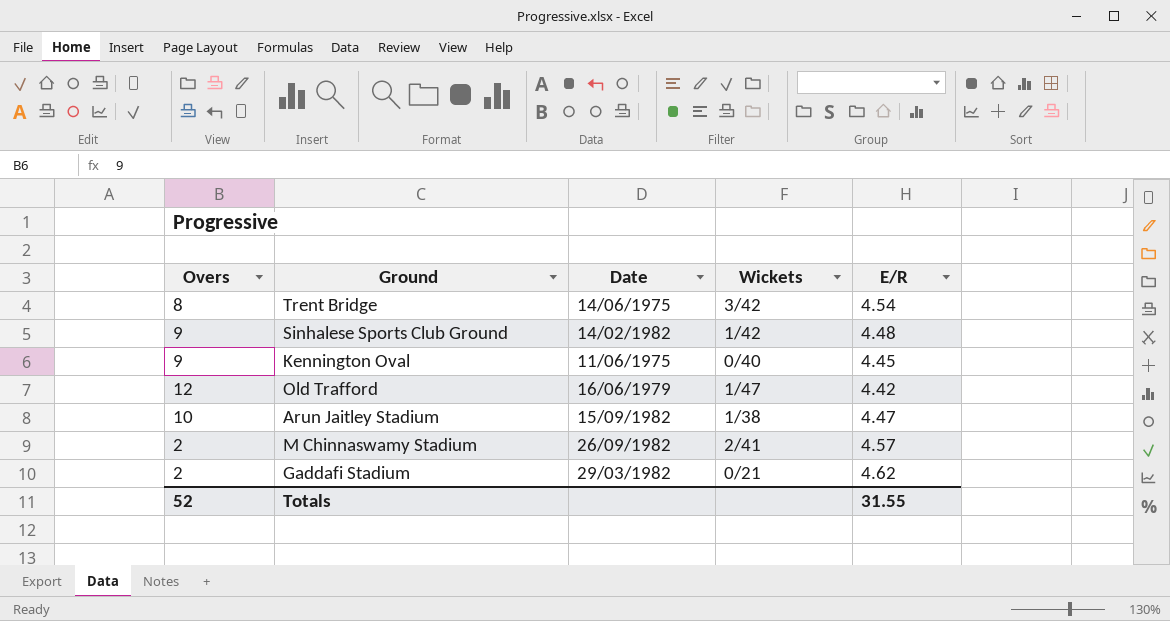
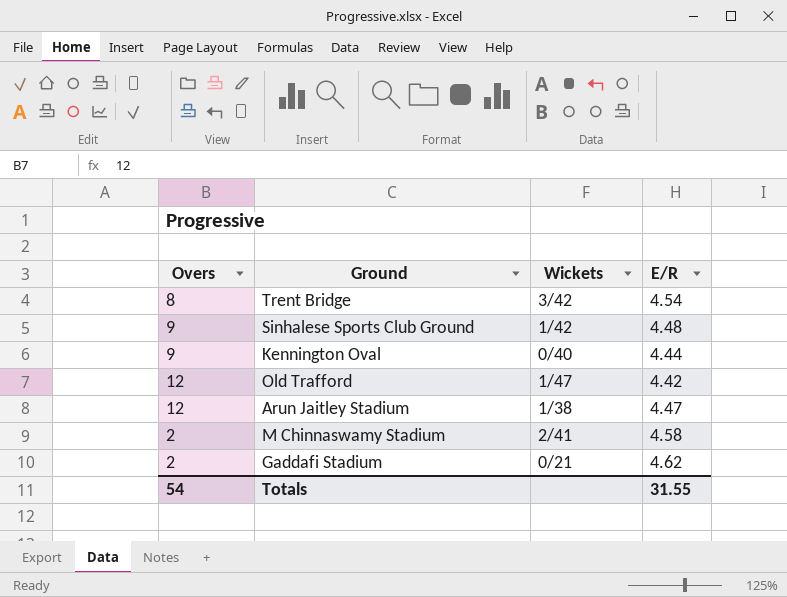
column Date | position: 3 -> none
Kennington Oval | E/R: 4.45 -> 4.44
Arun Jaitley Stadium | Overs: 10 -> 12
M Chinnaswamy Stadium | E/R: 4.57 -> 4.58
Totals | Overs: 52 -> 54

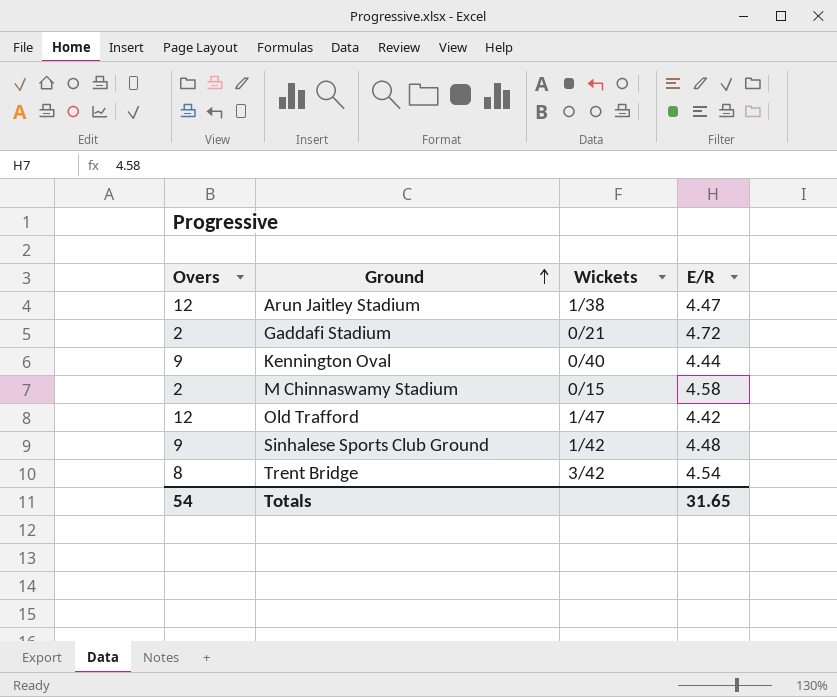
row order: none -> Ground ascending
Gaddafi Stadium | E/R: 4.62 -> 4.72
M Chinnaswamy Stadium | Wickets: 2/41 -> 0/15
Totals | E/R: 31.55 -> 31.65

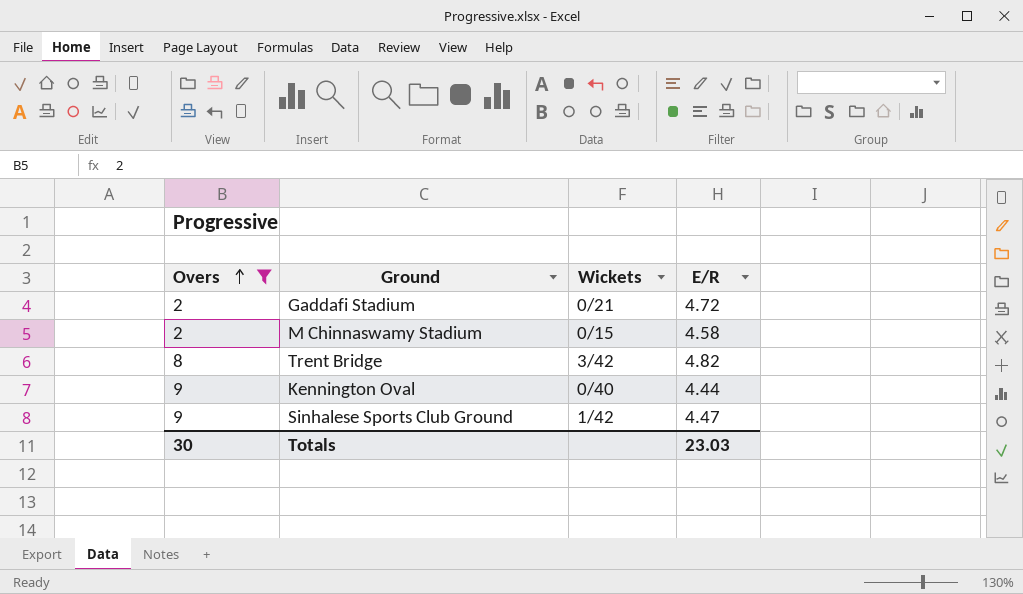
filter: none -> Overs != 12
row order: Ground ascending -> Overs ascending
Trent Bridge | E/R: 4.54 -> 4.82
Sinhalese Sports Club Ground | E/R: 4.48 -> 4.47
Totals | Overs: 54 -> 30
Totals | E/R: 31.65 -> 23.03

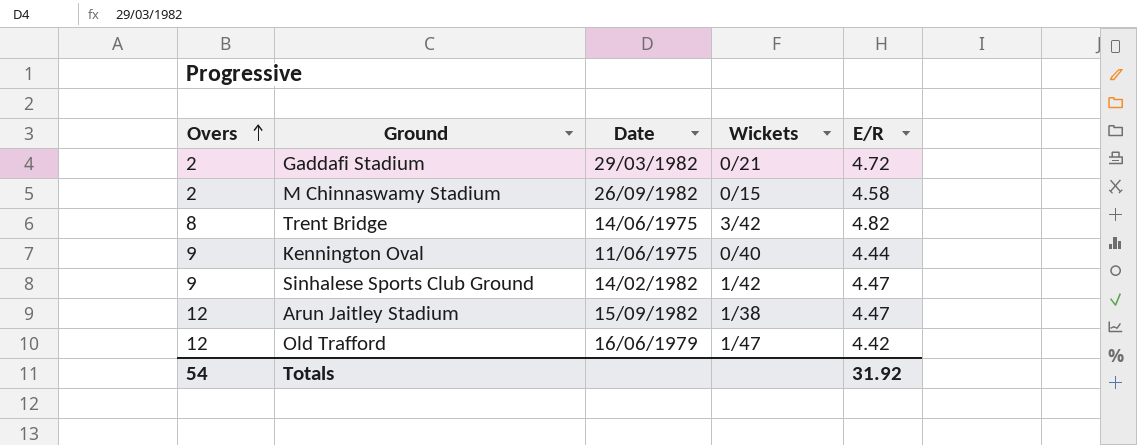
filter: Overs != 12 -> none
column Date | position: none -> 3
Totals | Overs: 30 -> 54
Totals | E/R: 23.03 -> 31.92

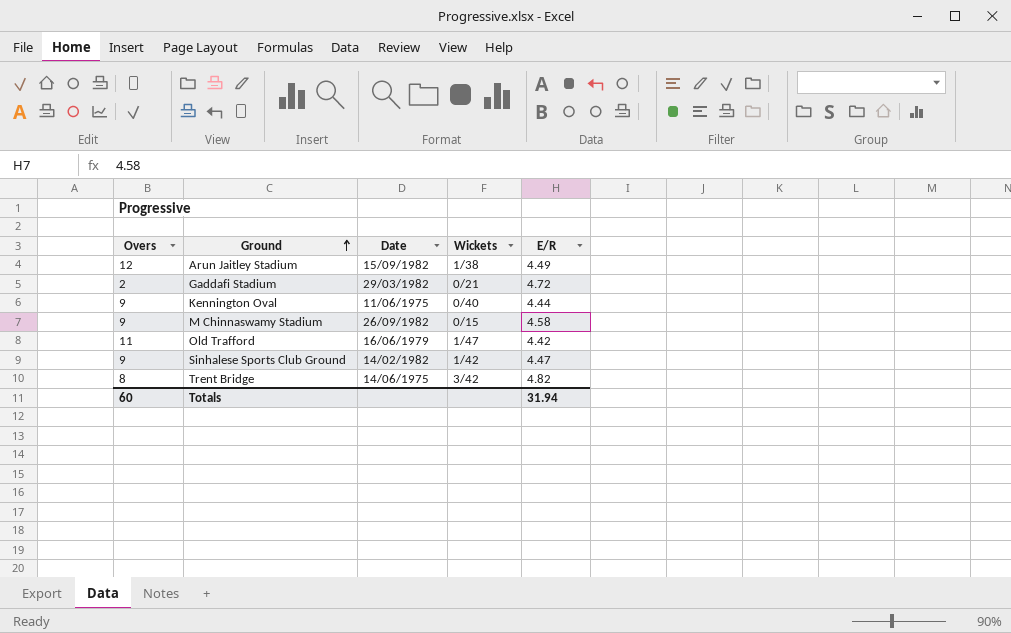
row order: Overs ascending -> Ground ascending
Arun Jaitley Stadium | E/R: 4.47 -> 4.49
M Chinnaswamy Stadium | Overs: 2 -> 9
Old Trafford | Overs: 12 -> 11
Totals | Overs: 54 -> 60
Totals | E/R: 31.92 -> 31.94

